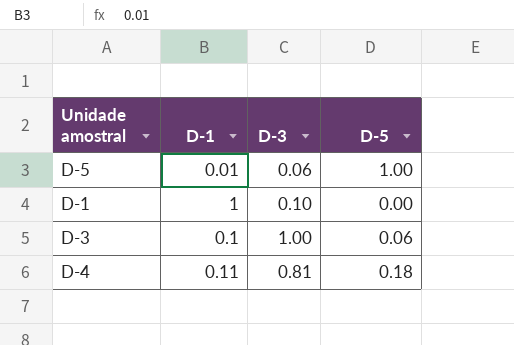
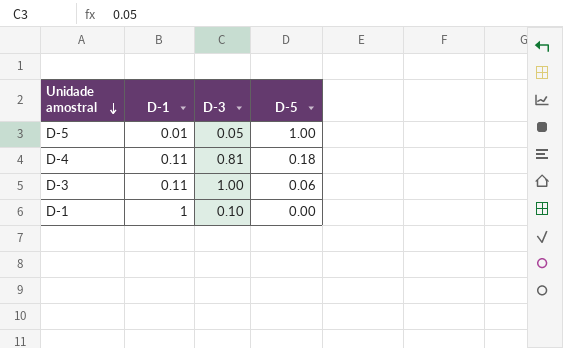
row order: none -> Unidade amostral descending
D-5 | D-3: 0.06 -> 0.05
D-3 | D-1: 0.1 -> 0.11

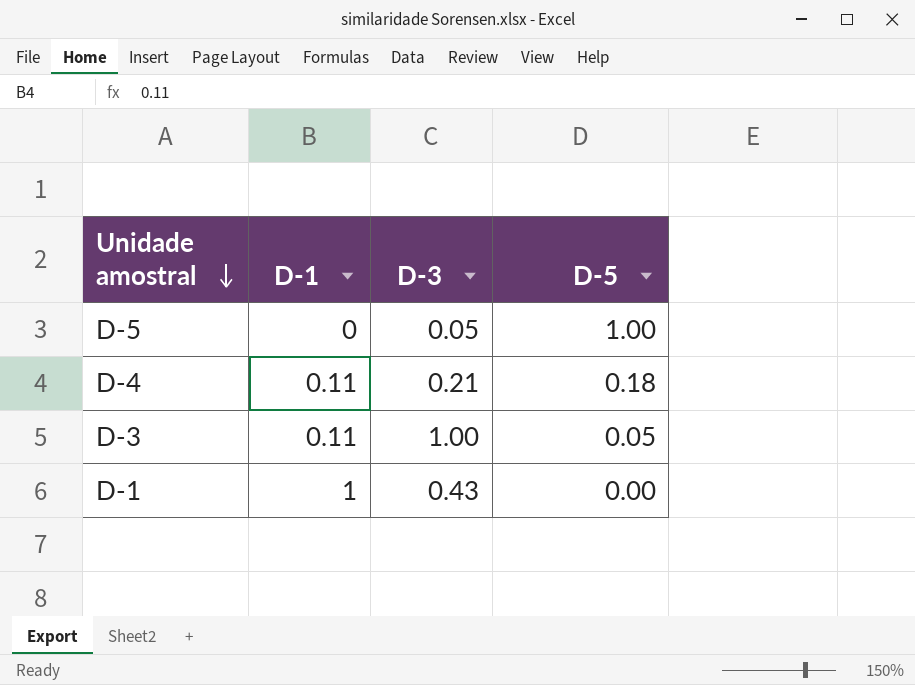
D-5 | D-1: 0.01 -> 0
D-4 | D-3: 0.81 -> 0.21
D-3 | D-5: 0.06 -> 0.05
D-1 | D-3: 0.10 -> 0.43

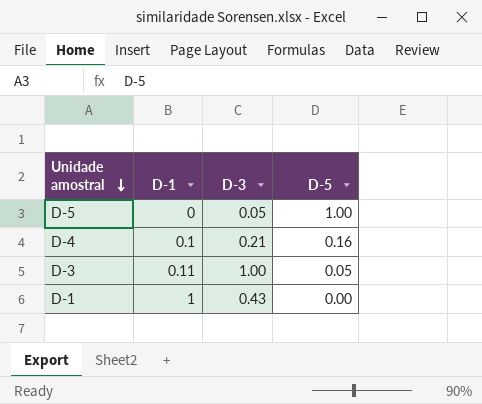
D-4 | D-1: 0.11 -> 0.1
D-4 | D-5: 0.18 -> 0.16

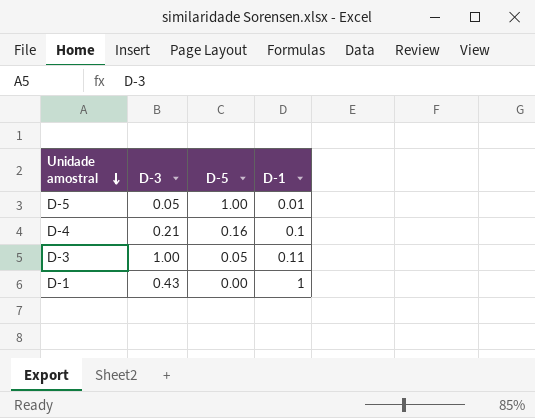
column D-1 | position: 2 -> 4
D-5 | D-1: 0 -> 0.01

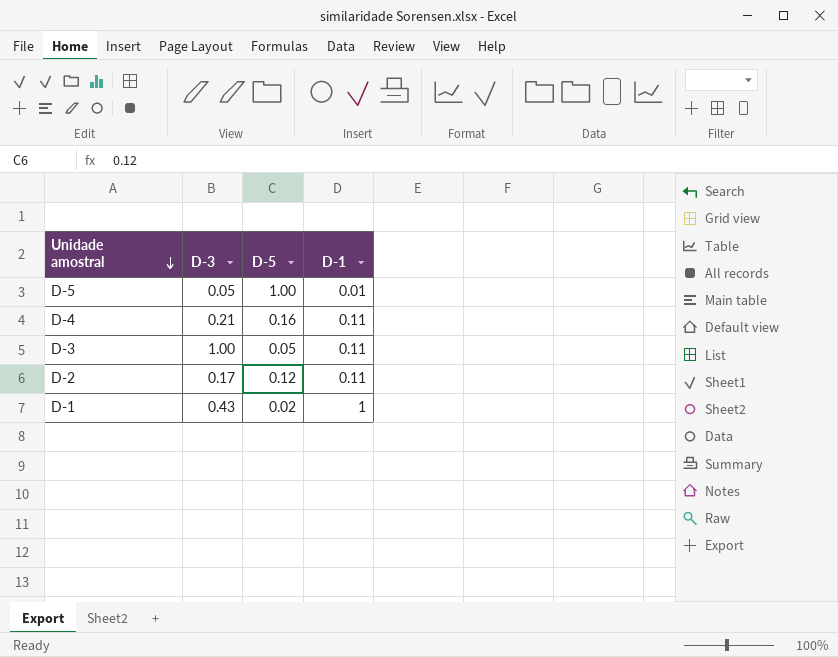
D-4 | D-1: 0.1 -> 0.11
row D-2: none -> 0.17 | 0.12 | 0.11
D-1 | D-5: 0.00 -> 0.02

